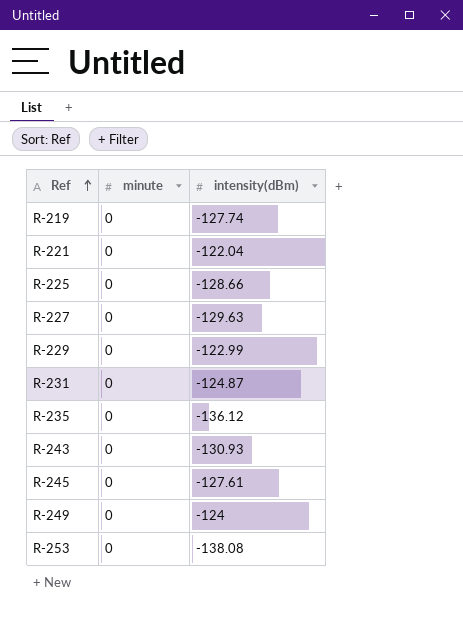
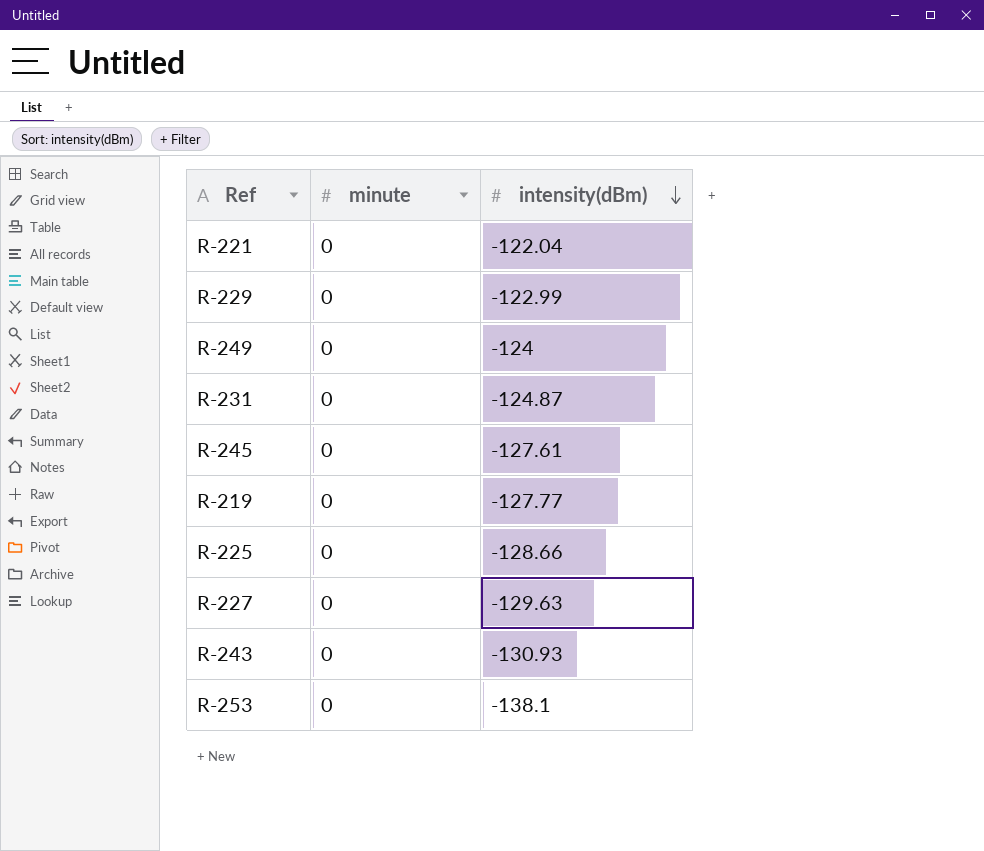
row order: Ref ascending -> intensity(dBm) descending
row R-235: 0 | -136.12 -> none
R-219 | intensity(dBm): -127.74 -> -127.77
R-253 | intensity(dBm): -138.08 -> -138.1

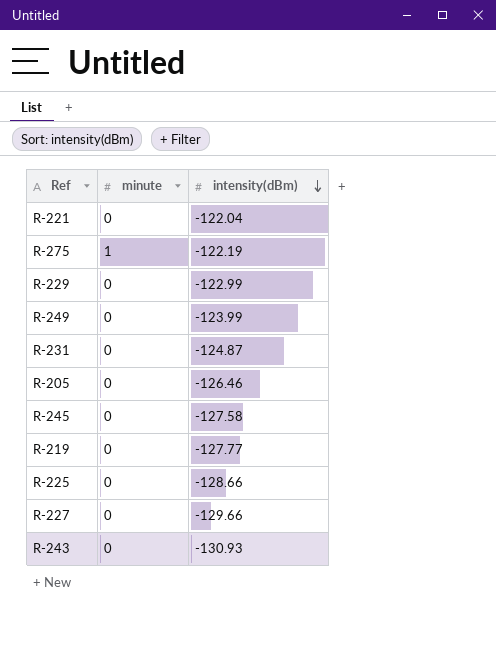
row R-253: 0 | -138.1 -> none
row R-275: none -> 1 | -122.19
R-249 | intensity(dBm): -124 -> -123.99
row R-205: none -> 0 | -126.46
R-245 | intensity(dBm): -127.61 -> -127.58
R-227 | intensity(dBm): -129.63 -> -129.66

